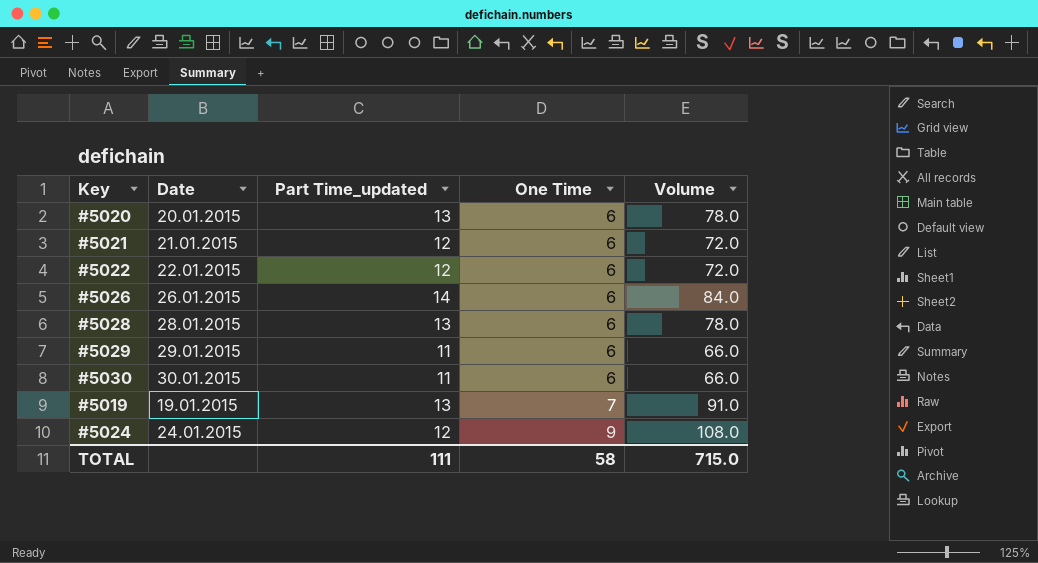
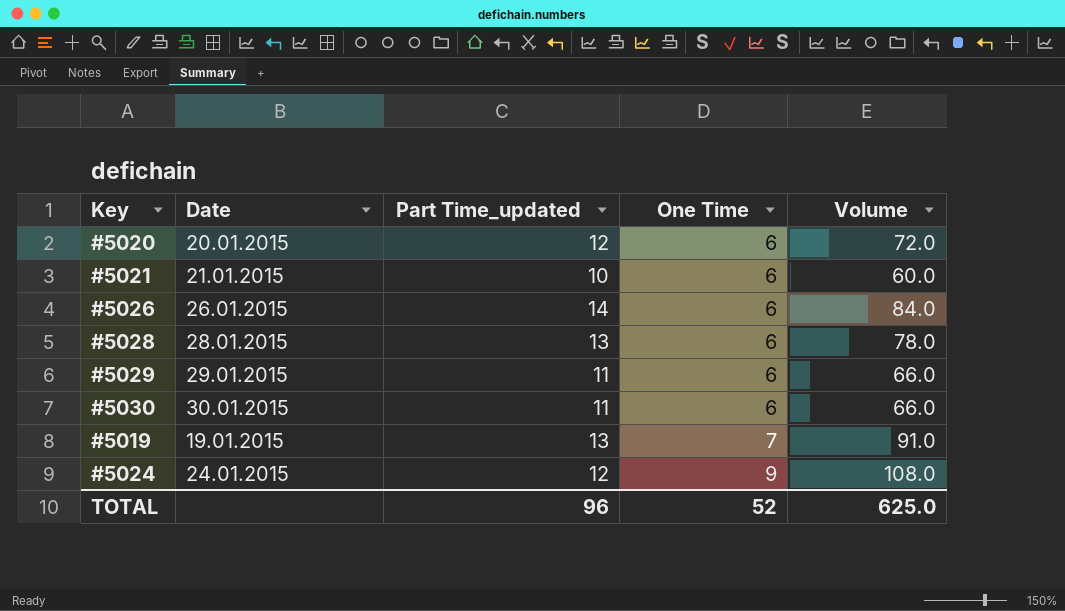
row #5022: 22.01.2015 | 12 | 6 | 72.0 -> none
#5020 | Part Time_updated: 13 -> 12
#5020 | Volume: 78.0 -> 72.0
#5021 | Part Time_updated: 12 -> 10
#5021 | Volume: 72.0 -> 60.0
TOTAL | Part Time_updated: 111 -> 96
TOTAL | One Time: 58 -> 52
TOTAL | Volume: 715.0 -> 625.0

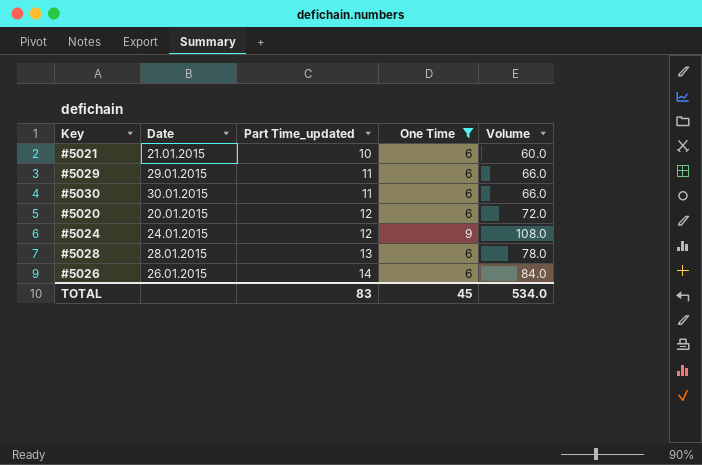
filter: none -> One Time != 7
row order: One Time ascending -> Part Time_updated ascending
TOTAL | Part Time_updated: 96 -> 83
TOTAL | One Time: 52 -> 45
TOTAL | Volume: 625.0 -> 534.0

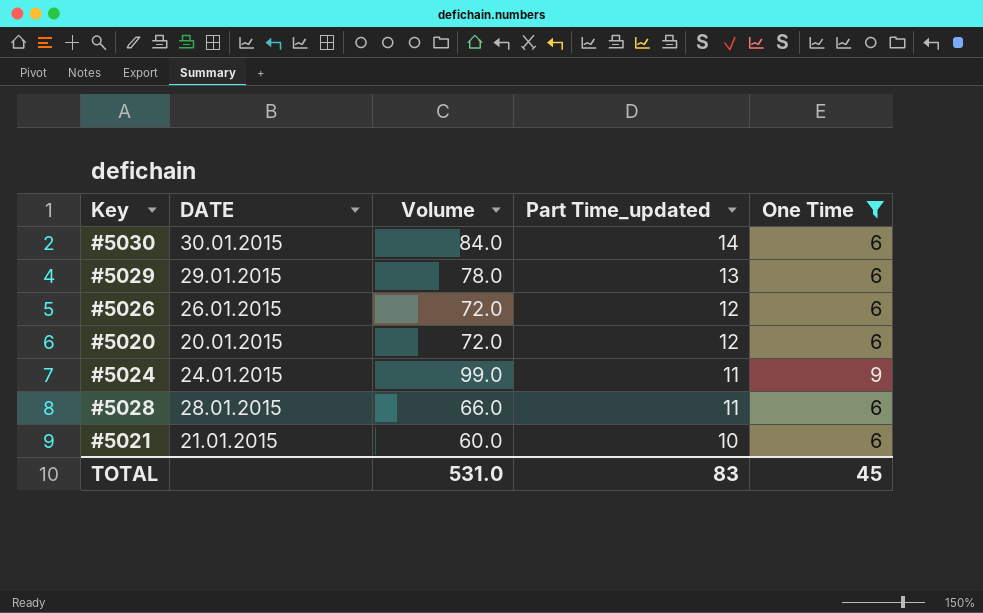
row order: Part Time_updated ascending -> Part Time_updated descending
column name: Date -> DATE
column Volume | position: 5 -> 3
#5030 | Volume: 66.0 -> 84.0
#5030 | Part Time_updated: 11 -> 14
#5029 | Volume: 66.0 -> 78.0
#5029 | Part Time_updated: 11 -> 13
#5026 | Volume: 84.0 -> 72.0
#5026 | Part Time_updated: 14 -> 12
#5024 | Volume: 108.0 -> 99.0
#5024 | Part Time_updated: 12 -> 11
#5028 | Volume: 78.0 -> 66.0
#5028 | Part Time_updated: 13 -> 11
TOTAL | Volume: 534.0 -> 531.0

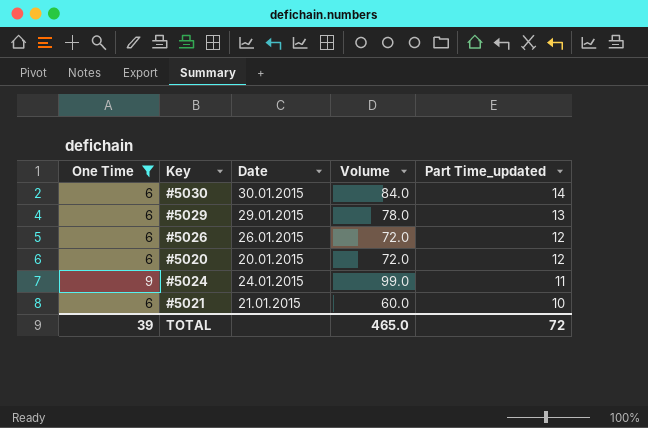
column One Time | position: 5 -> 1
column name: DATE -> Date
row #5028: 28.01.2015 | 66.0 | 11 | 6 -> none
TOTAL | One Time: 45 -> 39
TOTAL | Volume: 531.0 -> 465.0
TOTAL | Part Time_updated: 83 -> 72

